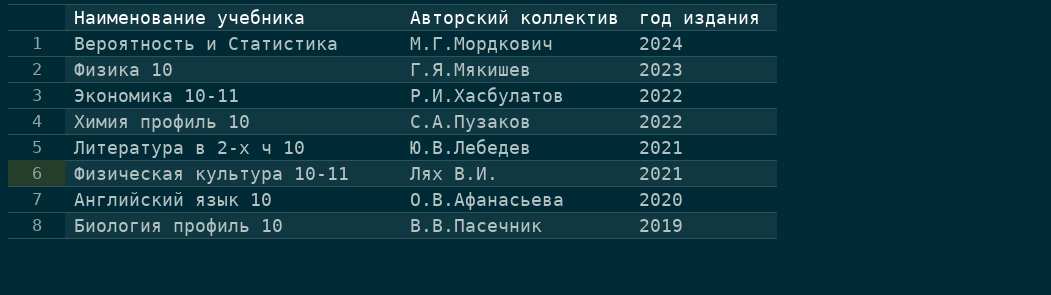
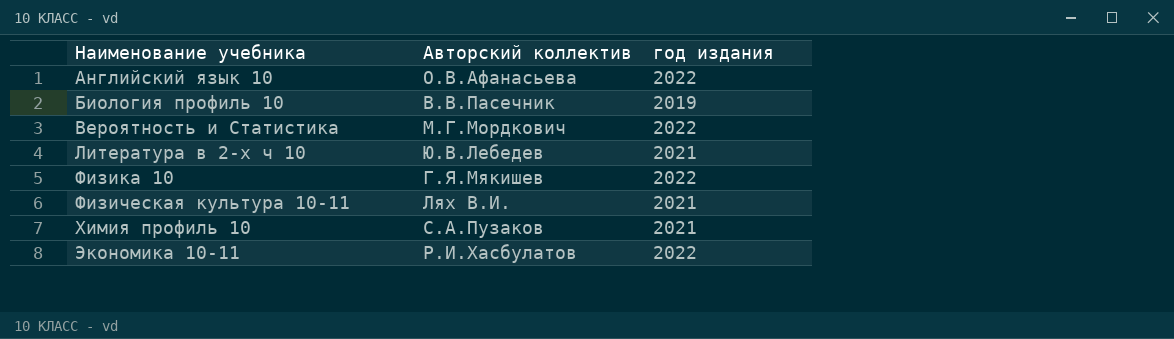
row order: год издания descending -> Наименование учебника ascending
Английский язык 10 | год издания: 2020 -> 2022
Вероятность и Статистика | год издания: 2024 -> 2022
Физика 10 | год издания: 2023 -> 2022
Химия профиль 10 | год издания: 2022 -> 2021

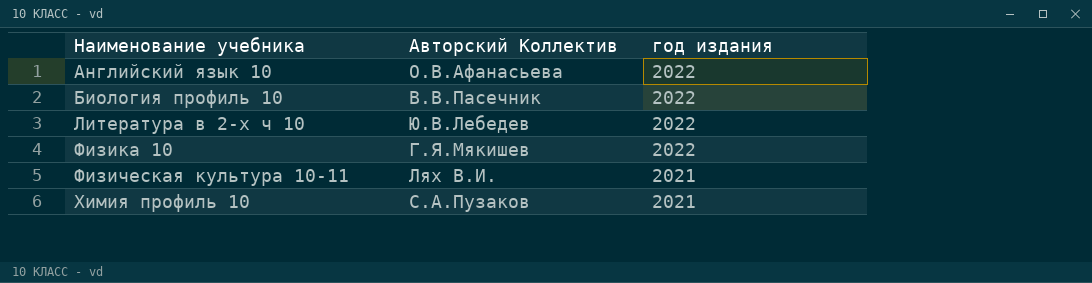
column name: Авторский коллектив -> Авторский Коллектив
row Вероятность и Статистика: М.Г.Мордкович | 2022 -> none
row Экономика 10-11: Р.И.Хасбулатов | 2022 -> none
Биология профиль 10 | год издания: 2019 -> 2022
Литература в 2-х ч 10 | год издания: 2021 -> 2022

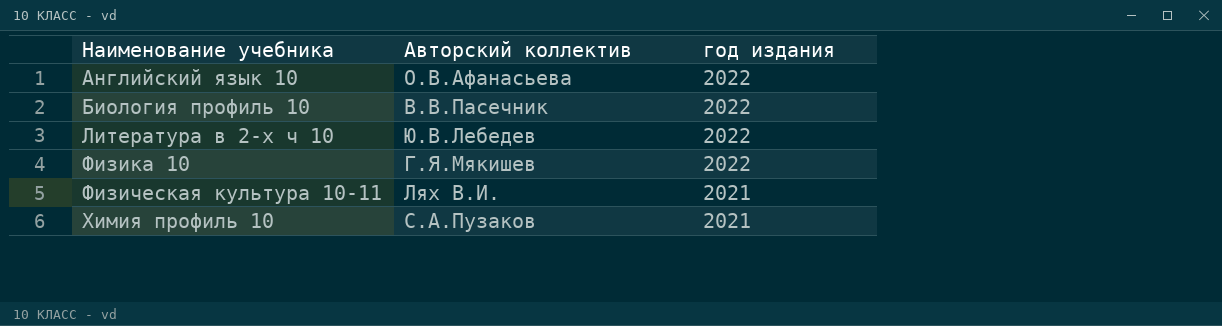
column name: Авторский Коллектив -> Авторский коллектив

